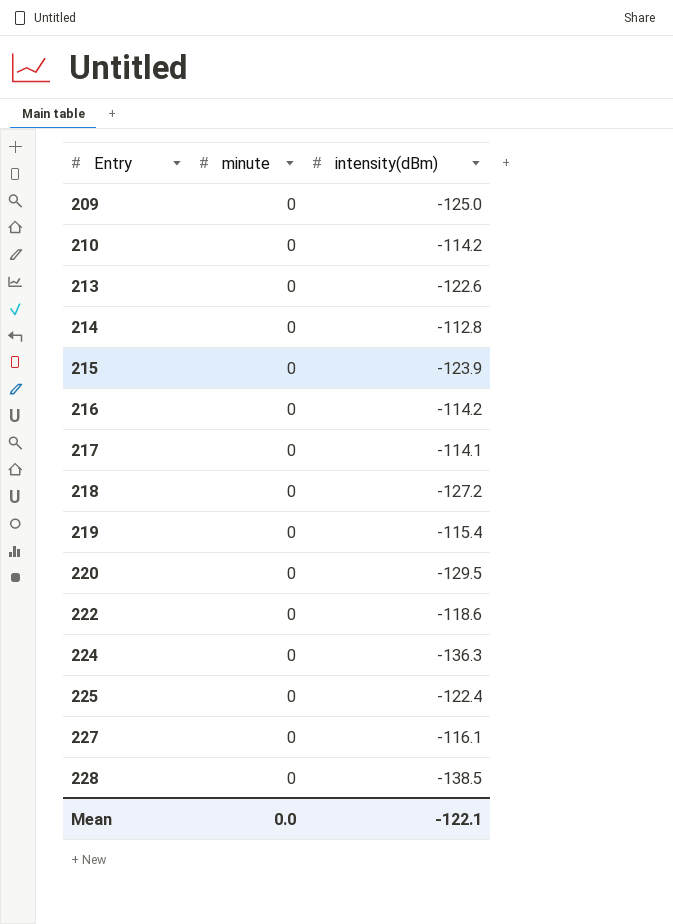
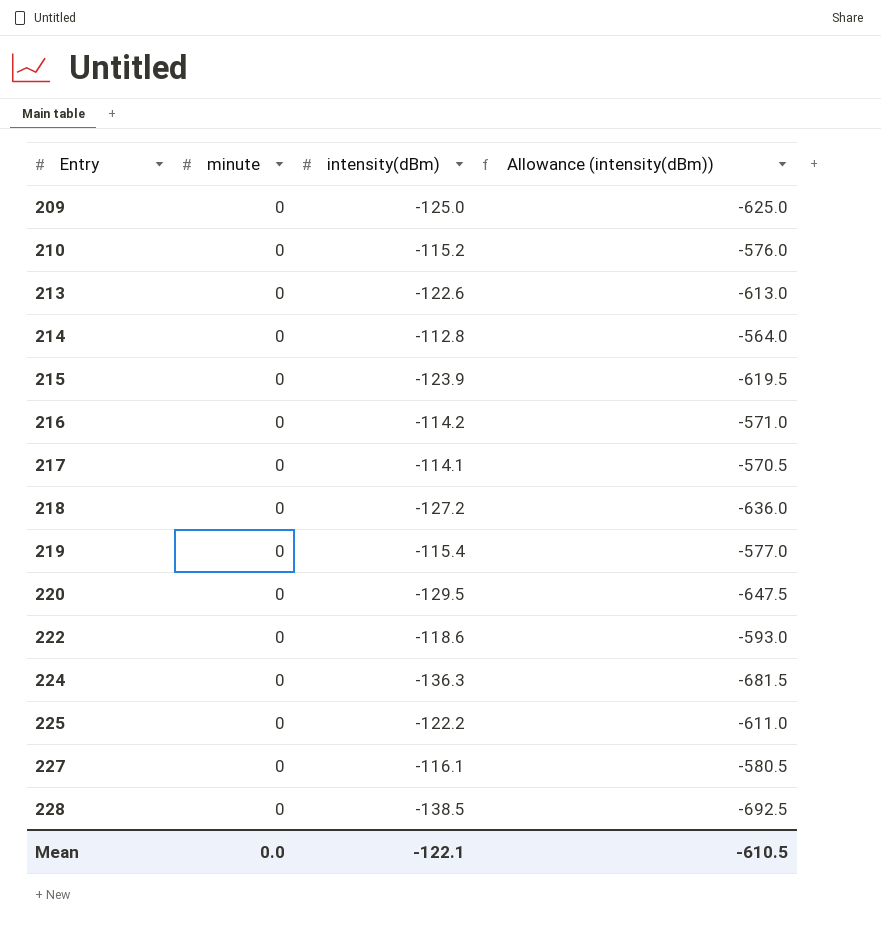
column Allowance (intensity(dBm)) | formula: none -> [intensity(dBm)] * 5
210 | intensity(dBm): -114.2 -> -115.2
225 | intensity(dBm): -122.4 -> -122.2

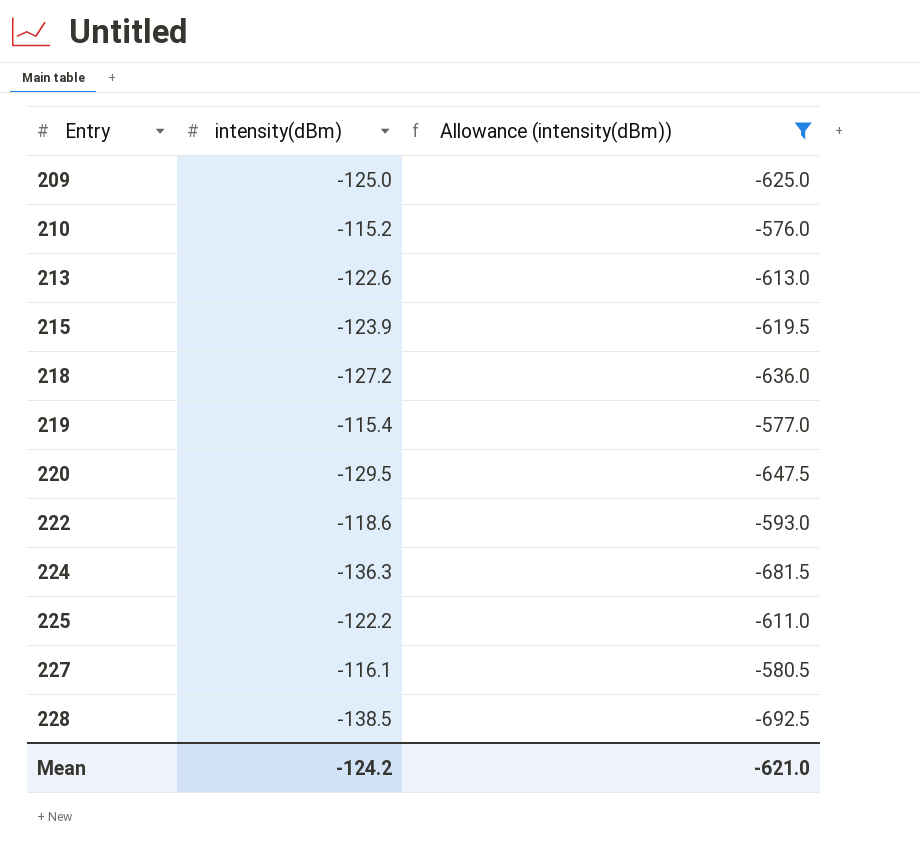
filter: none -> Allowance (intensity(dBm)) <= -576.0
column minute | position: 2 -> none
Mean | intensity(dBm): -122.1 -> -124.2
Mean | Allowance (intensity(dBm)): -610.5 -> -621.0

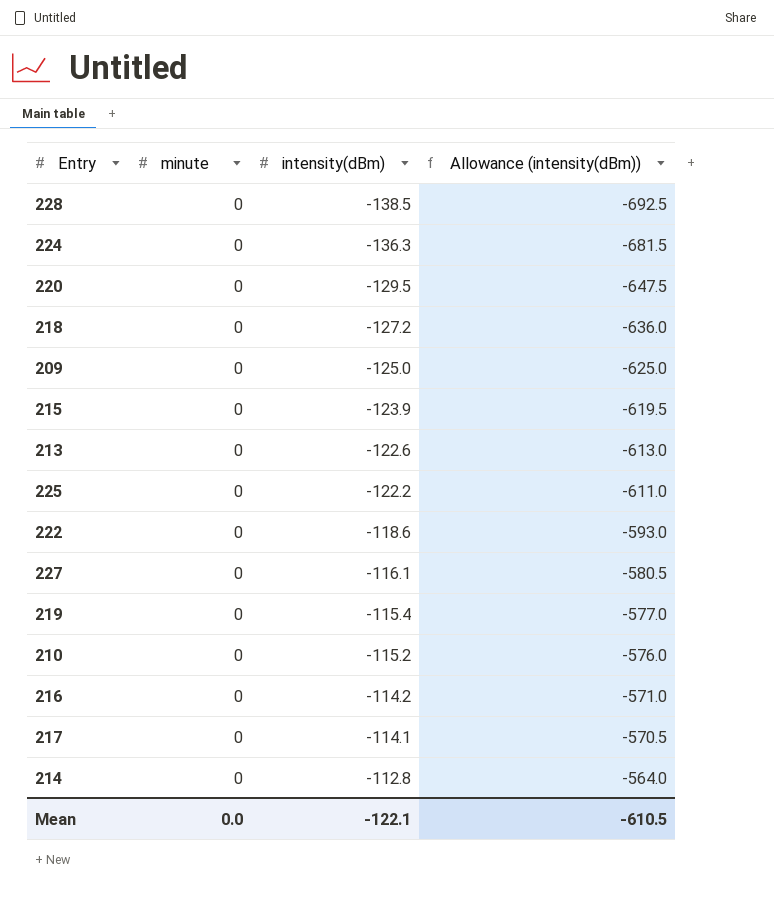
filter: Allowance (intensity(dBm)) <= -576.0 -> none
row order: Entry ascending -> intensity(dBm) ascending
column minute | position: none -> 2
Mean | intensity(dBm): -124.2 -> -122.1
Mean | Allowance (intensity(dBm)): -621.0 -> -610.5

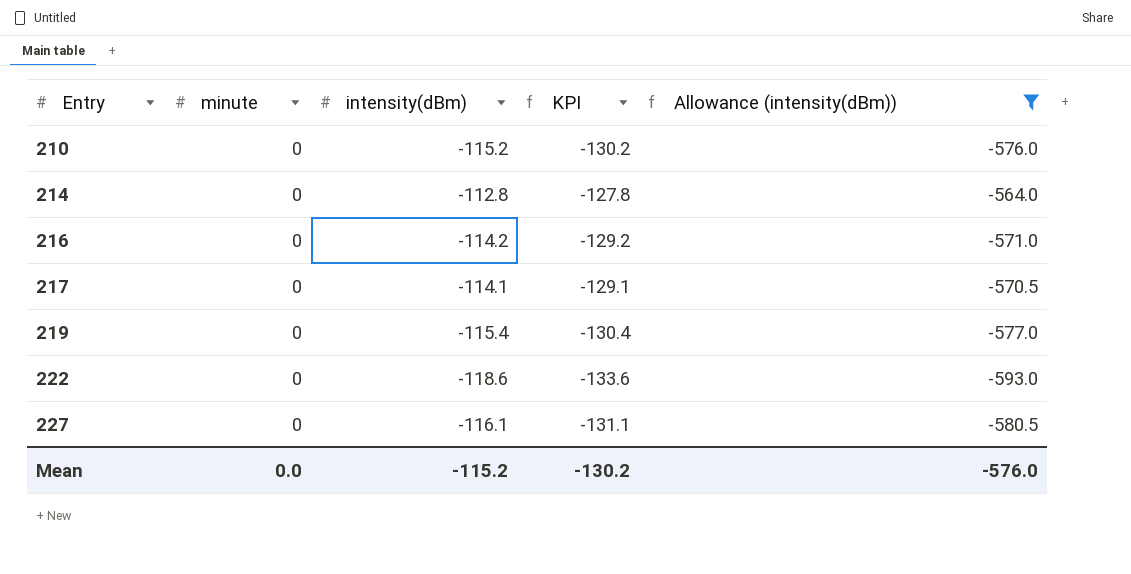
filter: none -> Allowance (intensity(dBm)) >= -593.0
row order: intensity(dBm) ascending -> Entry ascending
column KPI | formula: none -> [intensity(dBm)] - 15
Mean | intensity(dBm): -122.1 -> -115.2
Mean | Allowance (intensity(dBm)): -610.5 -> -576.0

